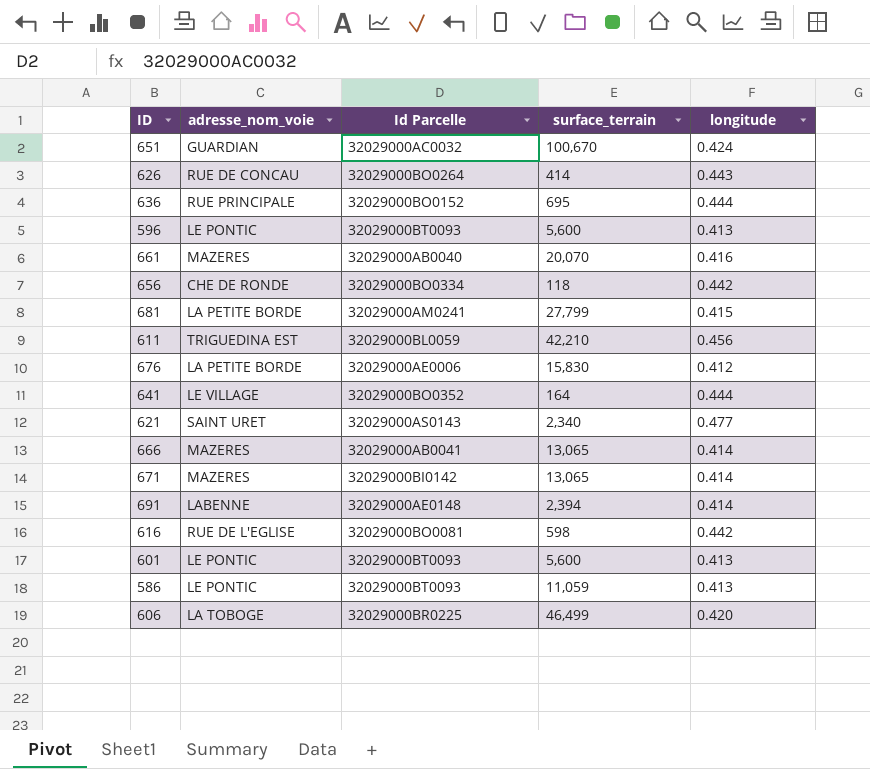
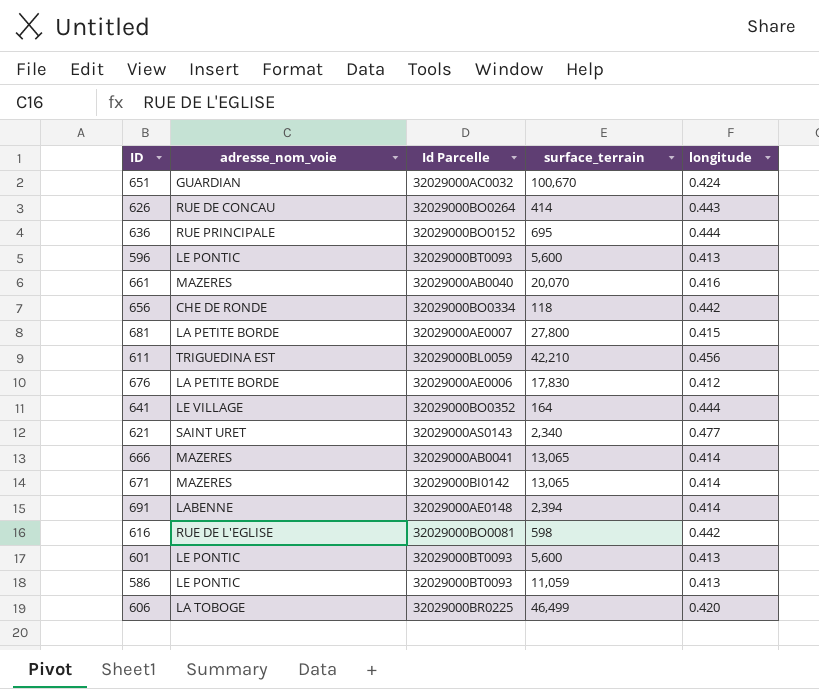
681 | Id Parcelle: 32029000AM0241 -> 32029000AE0007
681 | surface_terrain: 27,799 -> 27,800
676 | surface_terrain: 15,830 -> 17,830

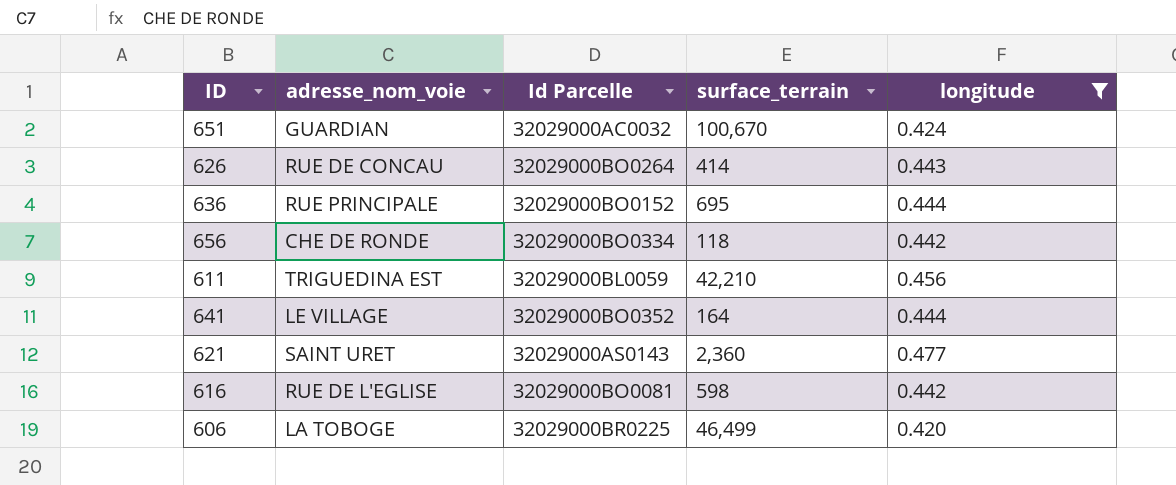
filter: none -> longitude >= 0.420
621 | surface_terrain: 2,340 -> 2,360

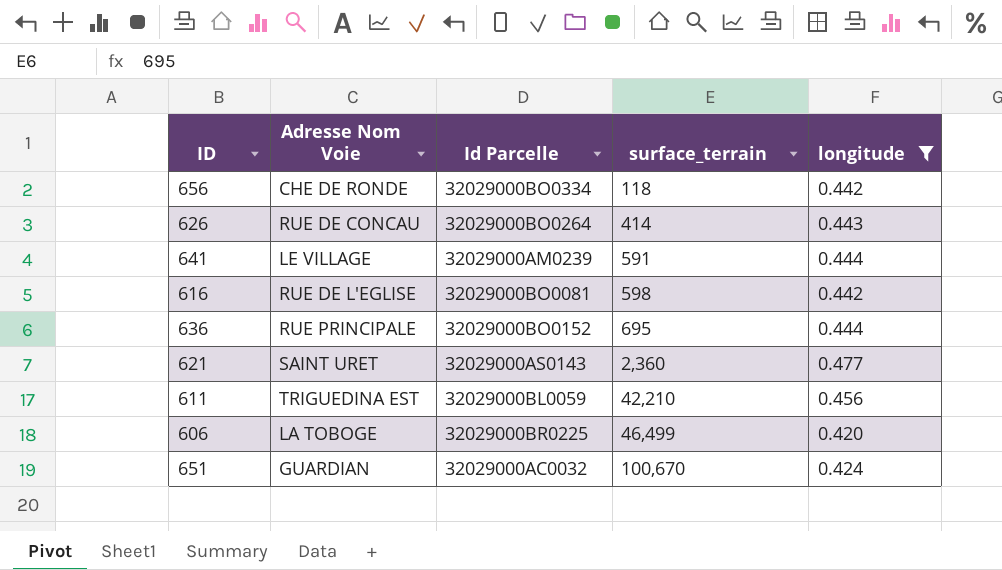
row order: none -> surface_terrain ascending
column name: adresse_nom_voie -> Adresse Nom Voie
641 | Id Parcelle: 32029000BO0352 -> 32029000AM0239
641 | surface_terrain: 164 -> 591

